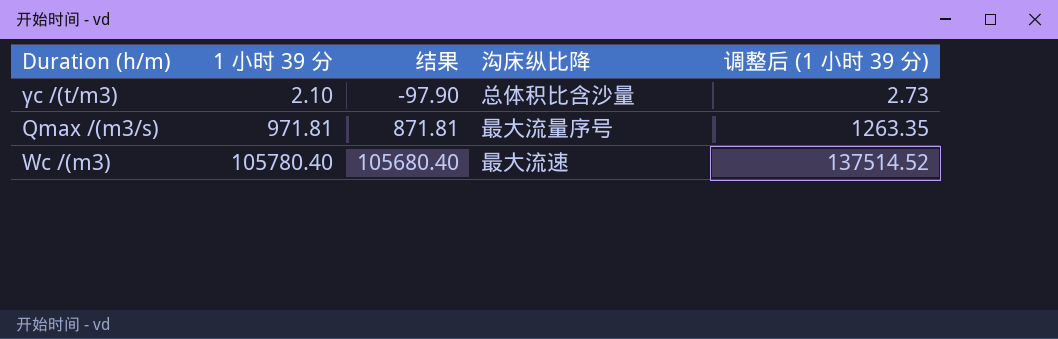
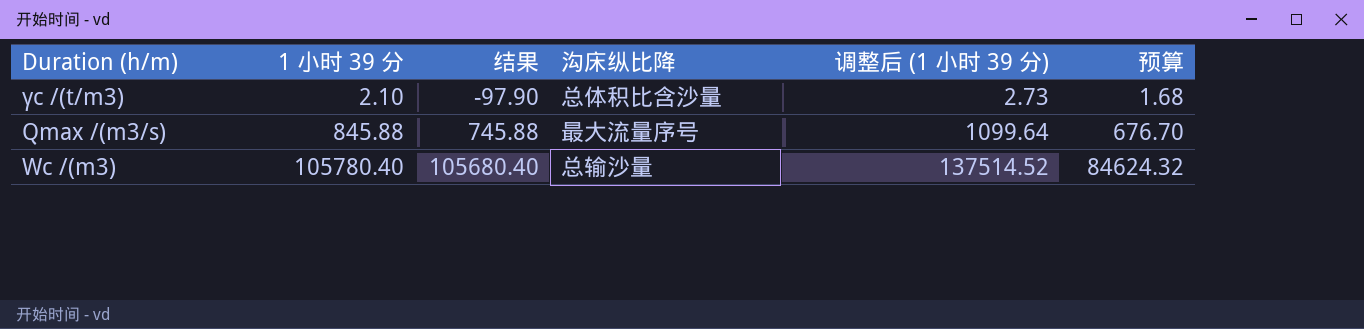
column 预算 | formula: none -> [1 小时 39 分] * 0.8
Qmax /(m3/s) | 1 小时 39 分: 971.81 -> 845.88
Qmax /(m3/s) | 结果: 871.81 -> 745.88
Qmax /(m3/s) | 调整后 (1 小时 39 分): 1263.35 -> 1099.64
Wc /(m3) | 沟床纵比降: 最大流速 -> 总输沙量

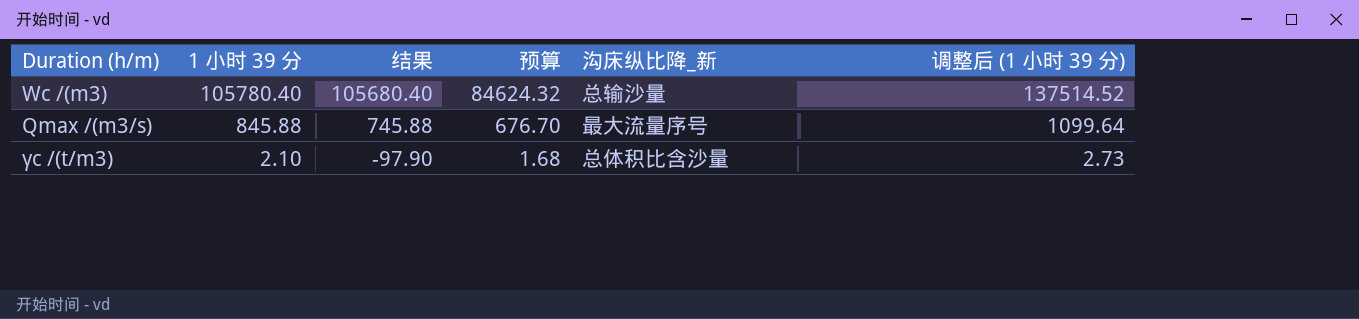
row order: 1 小时 39 分 ascending -> 1 小时 39 分 descending
column 预算 | position: 6 -> 4
column name: 沟床纵比降 -> 沟床纵比降_新

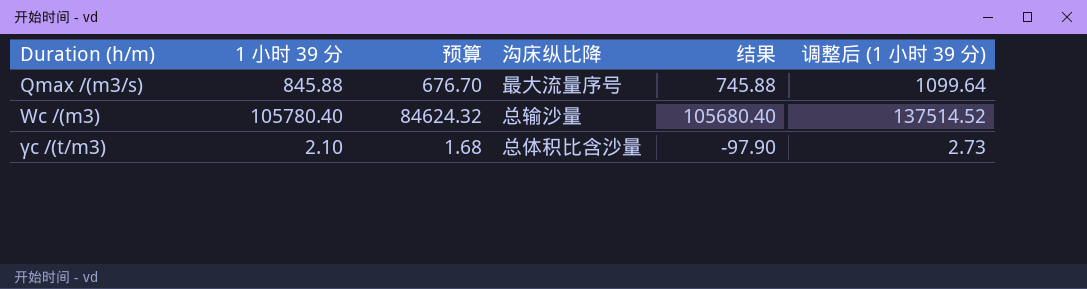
row order: 1 小时 39 分 descending -> Duration (h/m) ascending
column name: 沟床纵比降_新 -> 沟床纵比降
column 结果 | position: 3 -> 5

